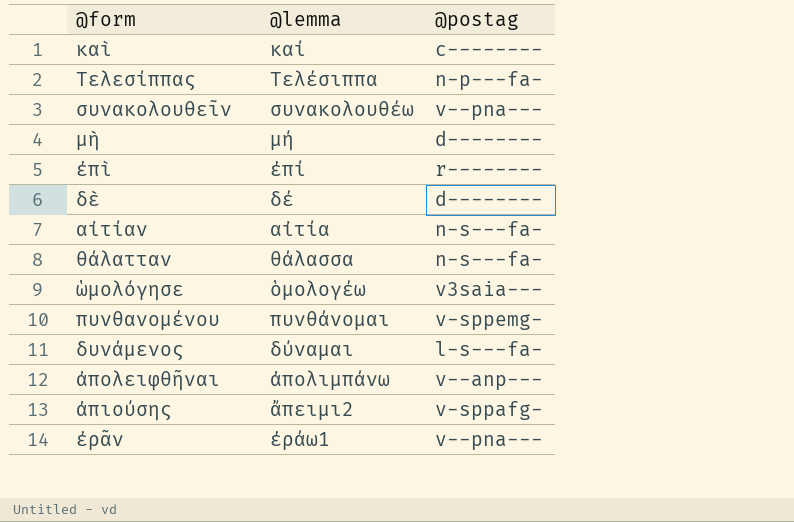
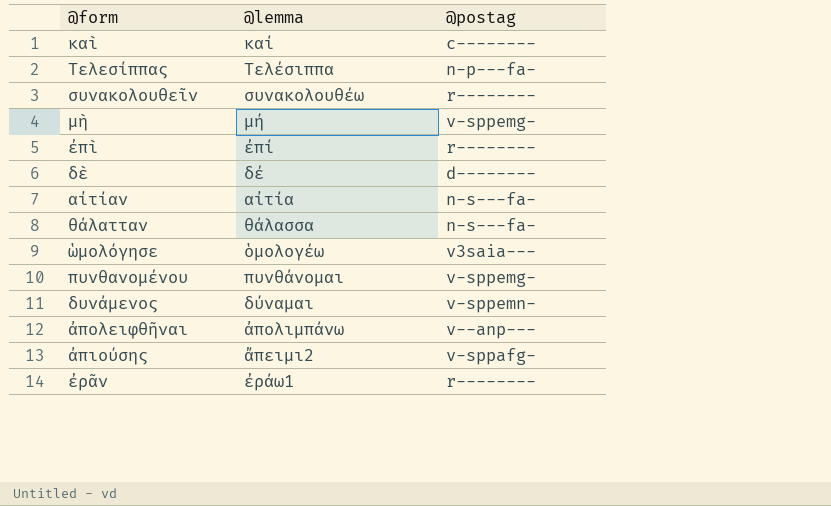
συνακολουθεῖν | @postag: v--pna--- -> r--------
μὴ | @postag: d-------- -> v-sppemg-
δυνάμενος | @postag: l-s---fa- -> v-sppemn-
ἐρᾶν | @postag: v--pna--- -> r--------

